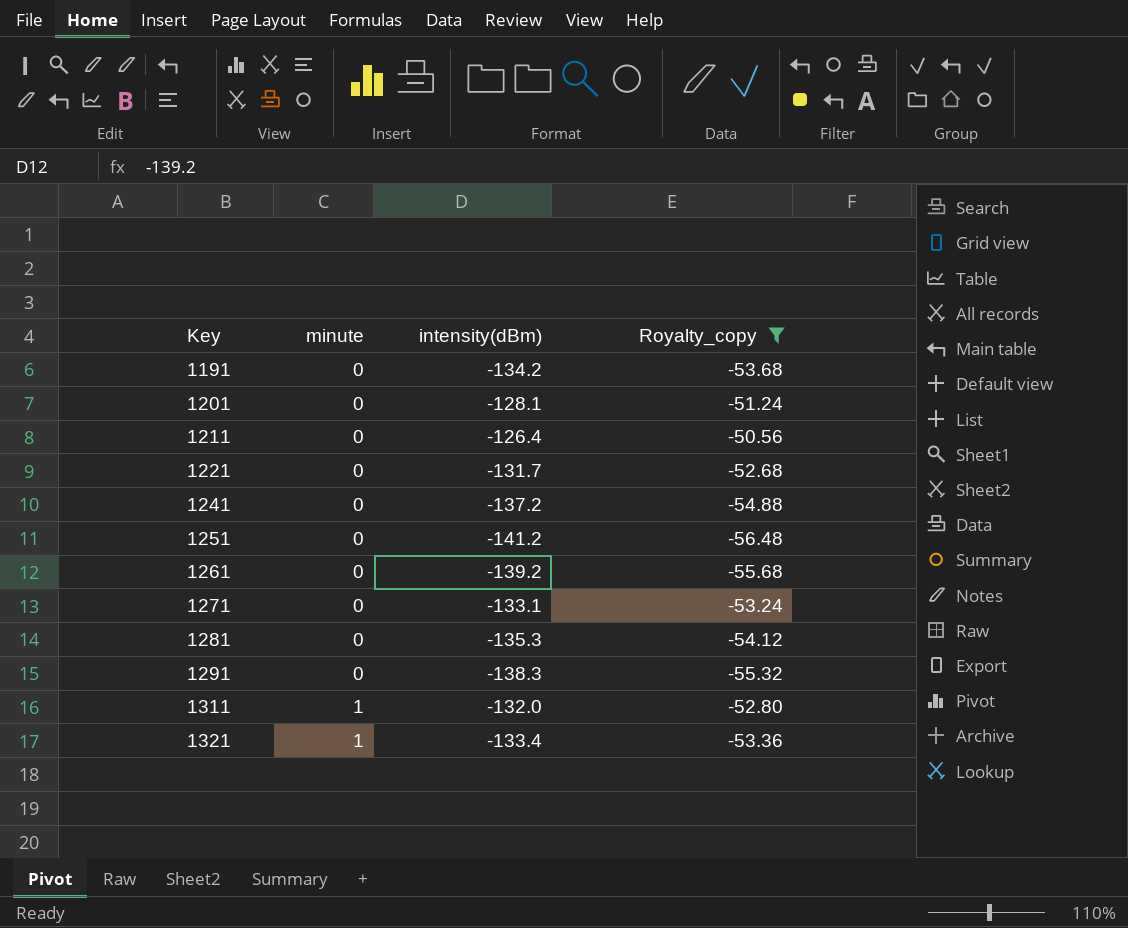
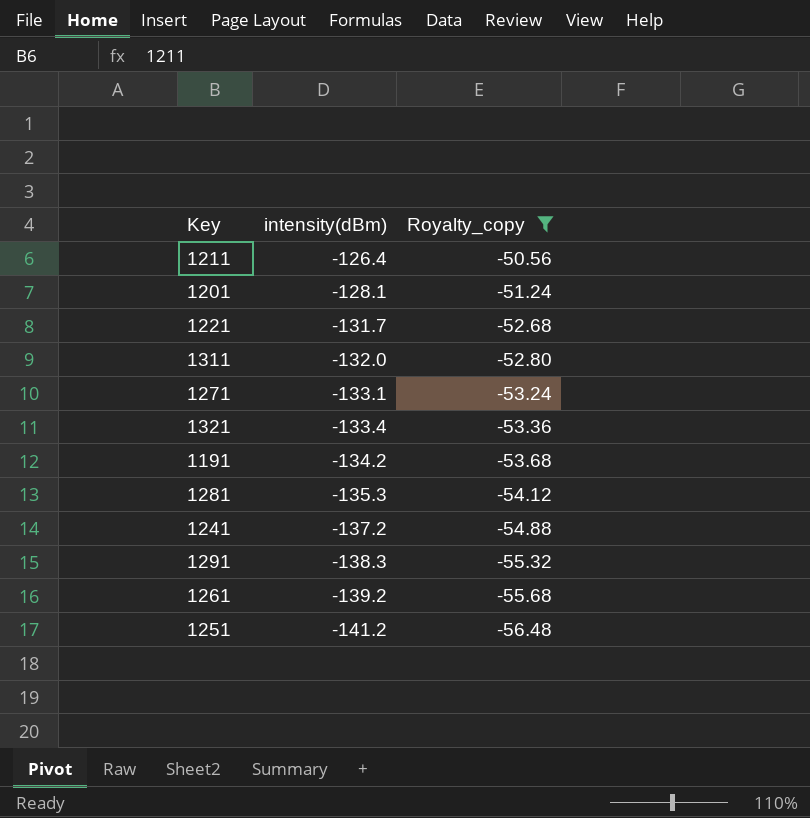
row order: Key ascending -> intensity(dBm) descending
column minute | position: 2 -> none

